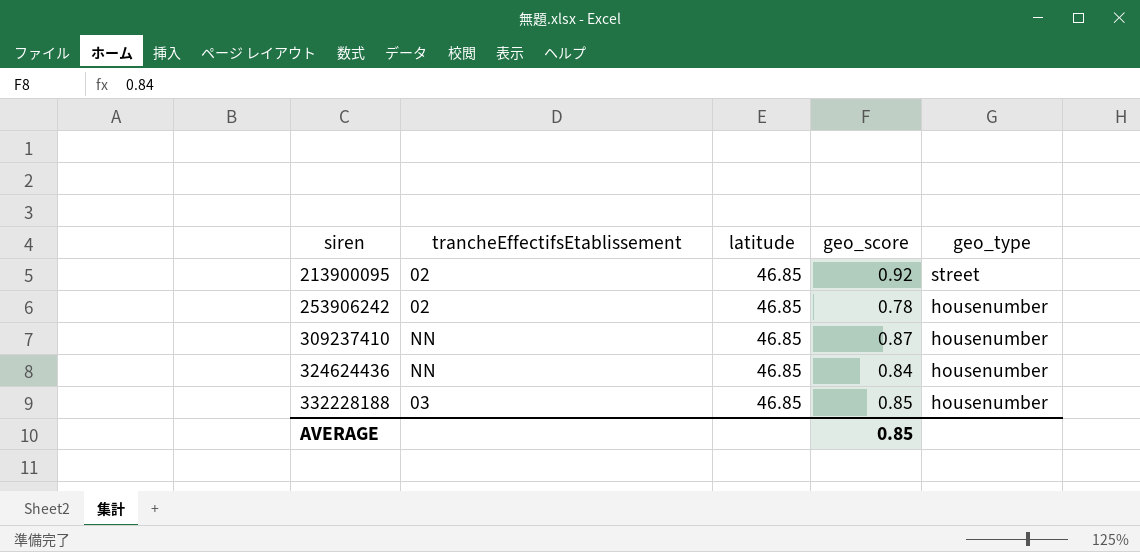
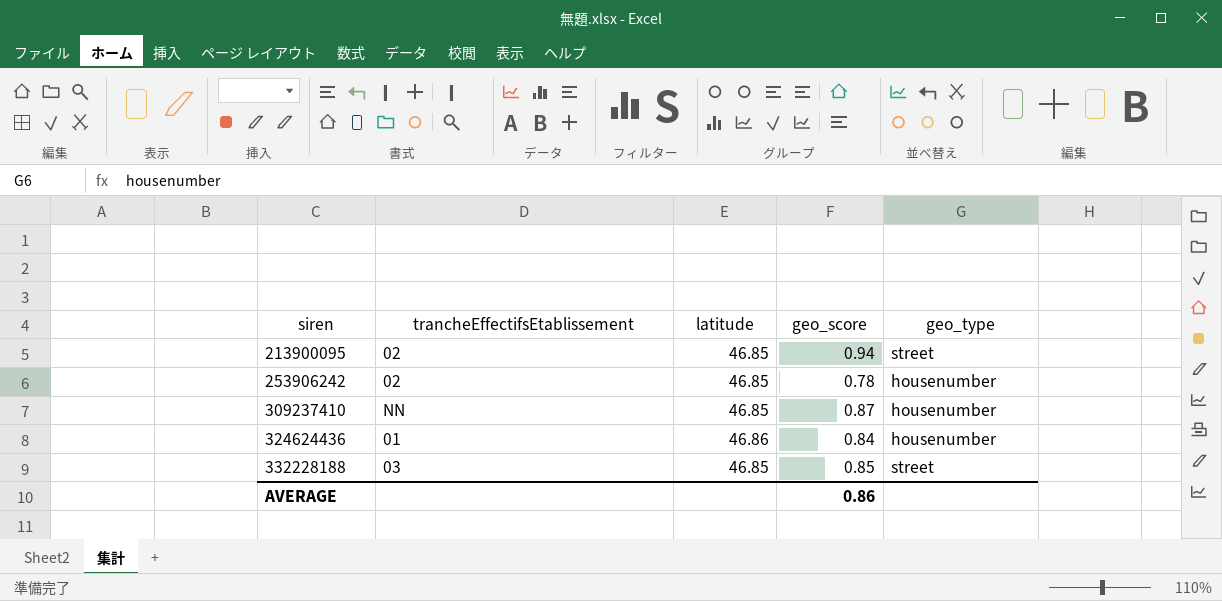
213900095 | geo_score: 0.92 -> 0.94
324624436 | trancheEffectifsEtablissement: NN -> 01
324624436 | latitude: 46.85 -> 46.86
332228188 | geo_type: housenumber -> street
AVERAGE | geo_score: 0.85 -> 0.86

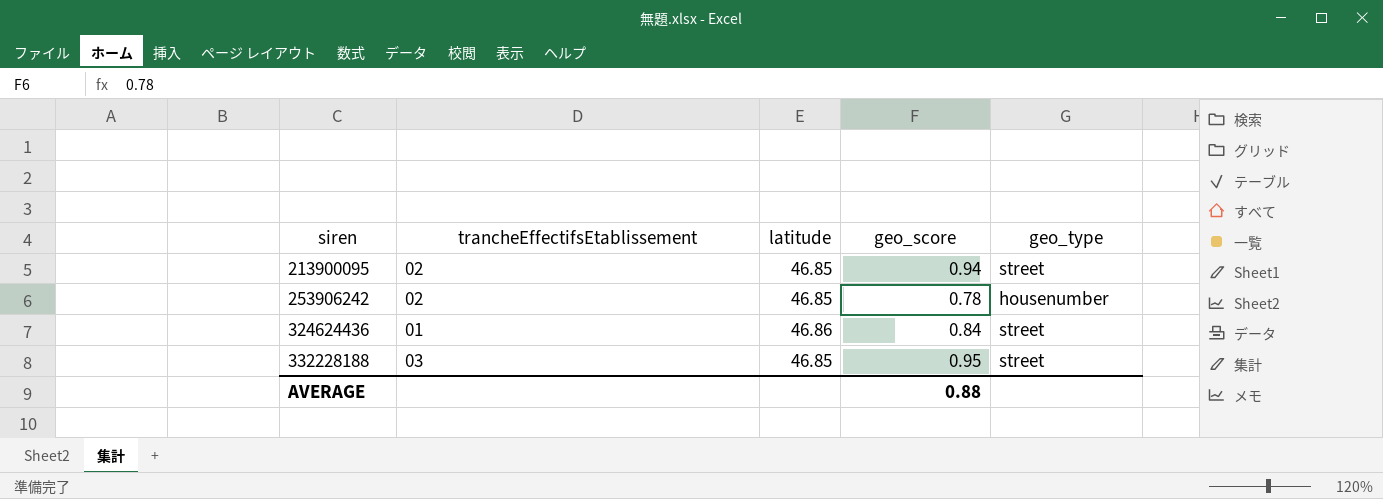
row 309237410: NN | 46.85 | 0.87 | housenumber -> none
324624436 | geo_type: housenumber -> street
332228188 | geo_score: 0.85 -> 0.95
AVERAGE | geo_score: 0.86 -> 0.88

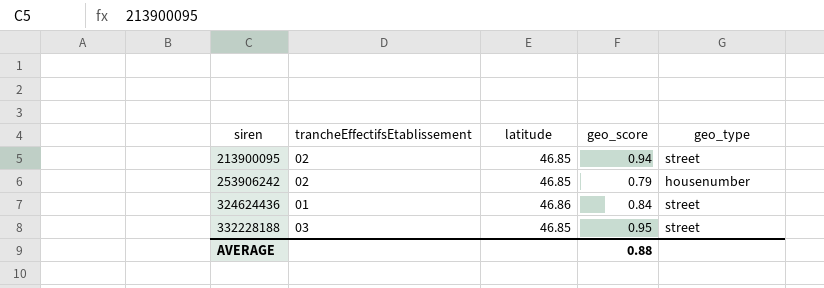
253906242 | geo_score: 0.78 -> 0.79

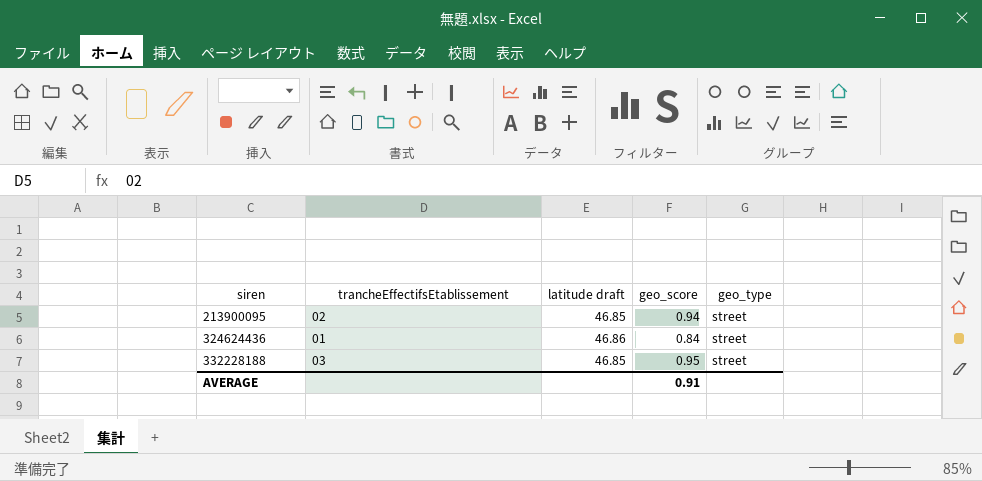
column name: latitude -> latitude draft
row 253906242: 02 | 46.85 | 0.79 | housenumber -> none
AVERAGE | geo_score: 0.88 -> 0.91

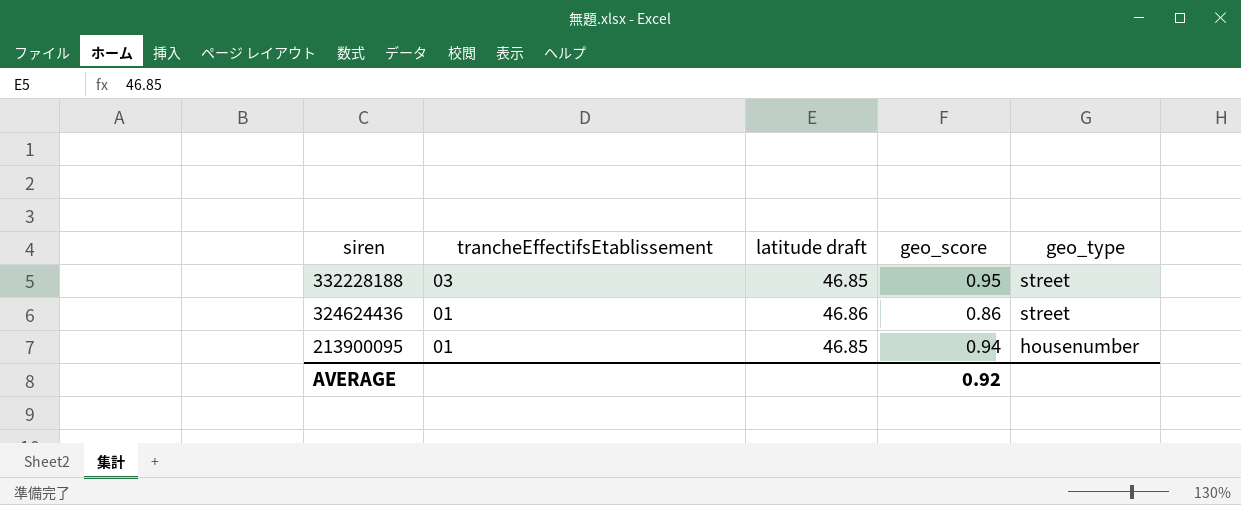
row order: siren ascending -> siren descending
324624436 | geo_score: 0.84 -> 0.86
213900095 | trancheEffectifsEtablissement: 02 -> 01
213900095 | geo_type: street -> housenumber
AVERAGE | geo_score: 0.91 -> 0.92

